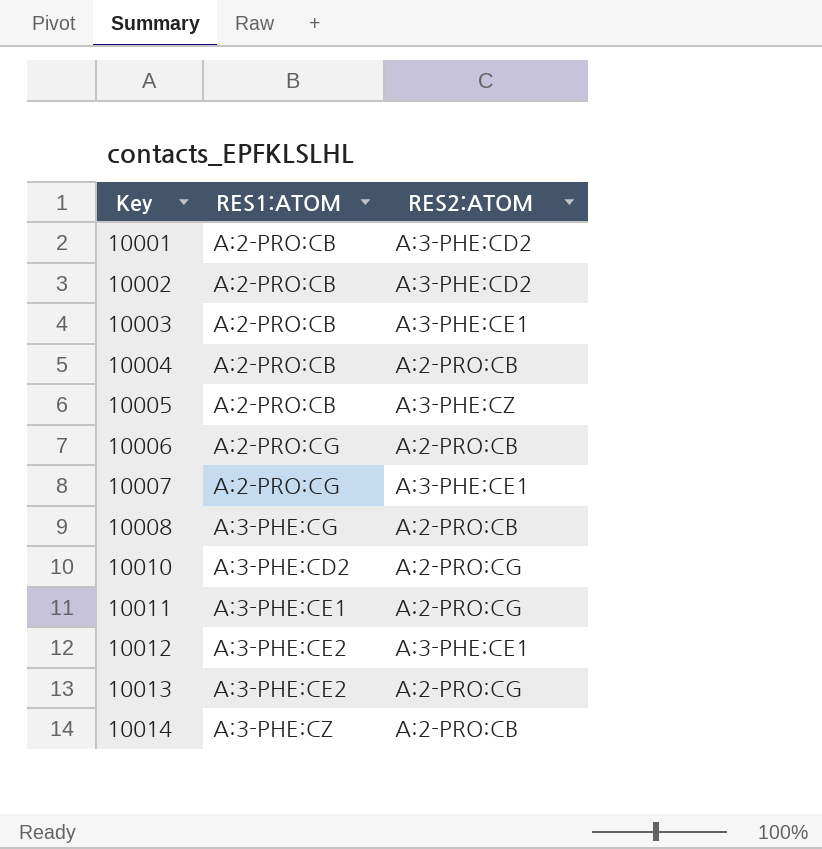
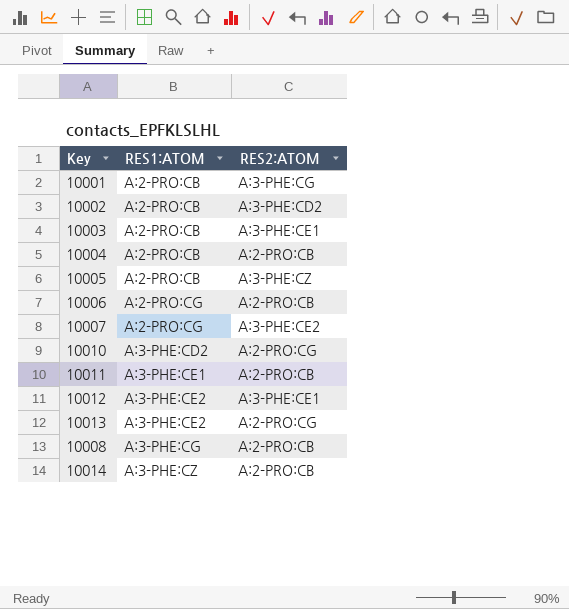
row order: Key ascending -> RES1:ATOM ascending
10001 | RES2:ATOM: A:3-PHE:CD2 -> A:3-PHE:CG
10007 | RES2:ATOM: A:3-PHE:CE1 -> A:3-PHE:CE2
10011 | RES2:ATOM: A:2-PRO:CG -> A:2-PRO:CB

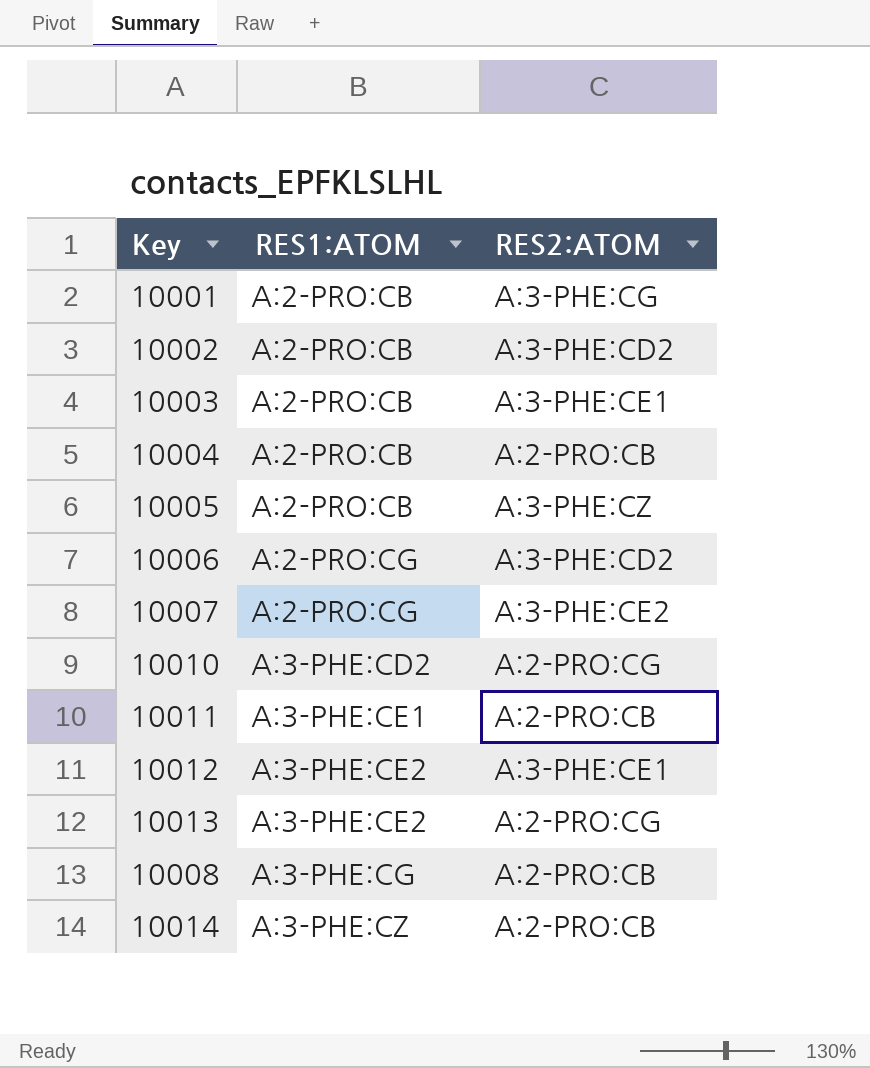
10006 | RES2:ATOM: A:2-PRO:CB -> A:3-PHE:CD2

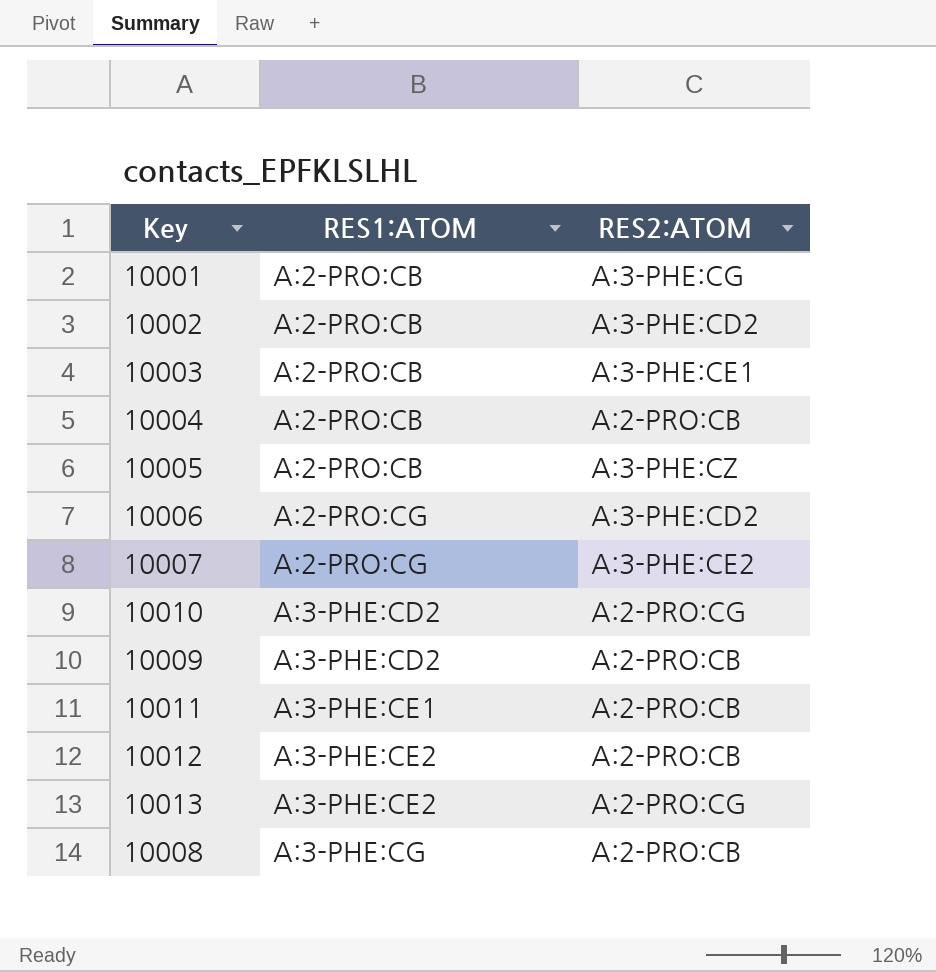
row 10014: A:3-PHE:CZ | A:2-PRO:CB -> none
row 10009: none -> A:3-PHE:CD2 | A:2-PRO:CB
10012 | RES2:ATOM: A:3-PHE:CE1 -> A:2-PRO:CB

